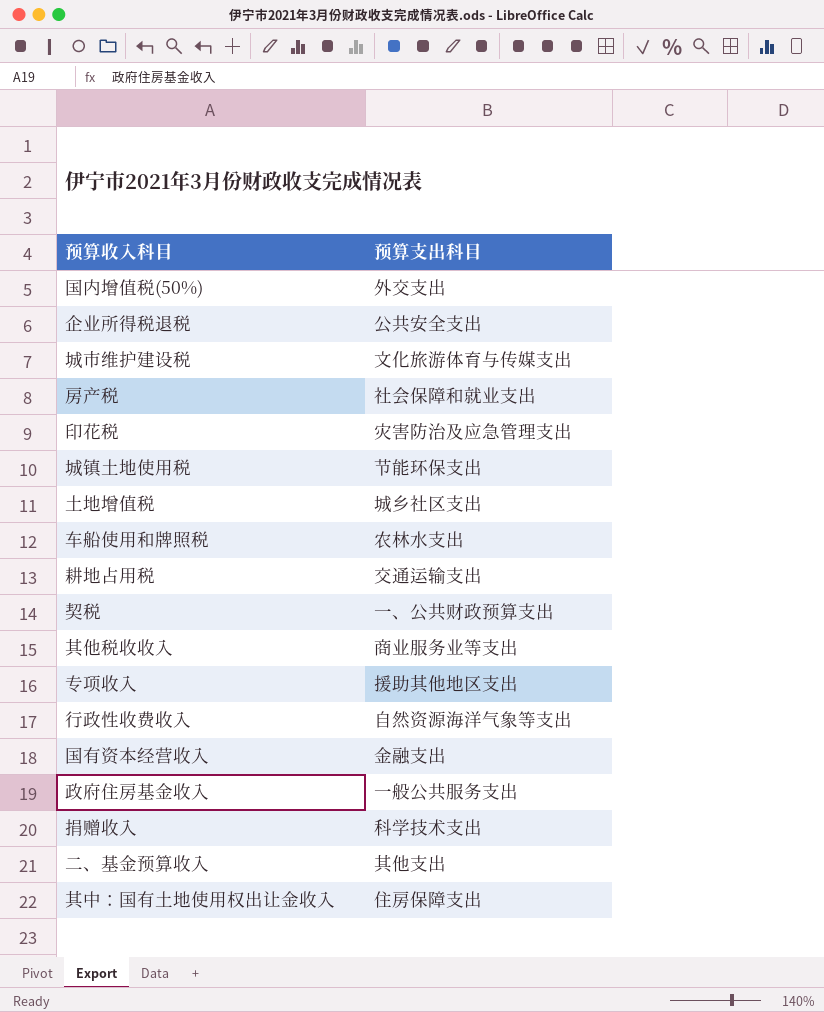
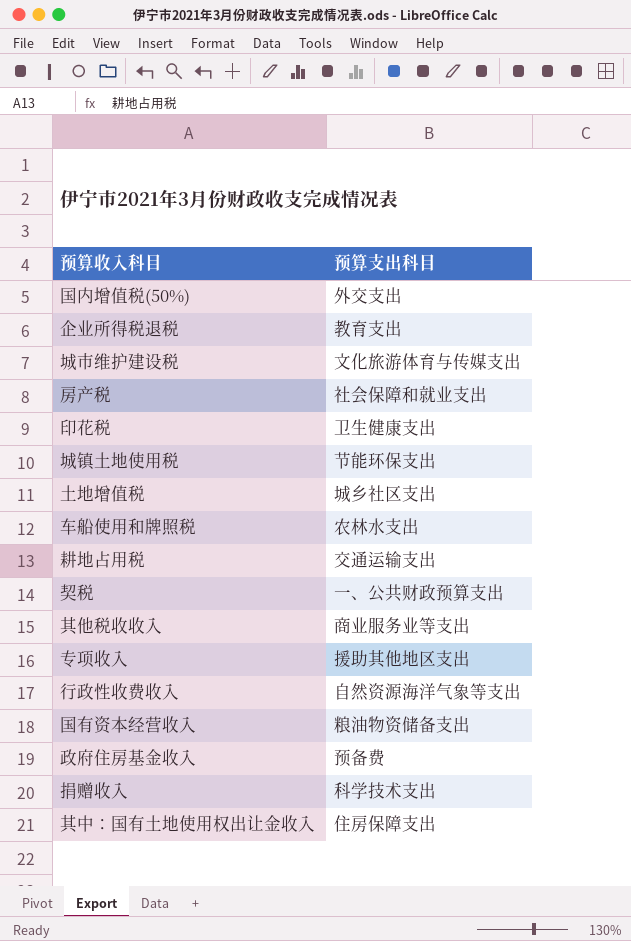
row 二、基金预算收入: 其他支出 -> none
企业所得税退税 | 预算支出科目: 公共安全支出 -> 教育支出
印花税 | 预算支出科目: 灾害防治及应急管理支出 -> 卫生健康支出
国有资本经营收入 | 预算支出科目: 金融支出 -> 粮油物资储备支出
政府住房基金收入 | 预算支出科目: 一般公共服务支出 -> 预备费

